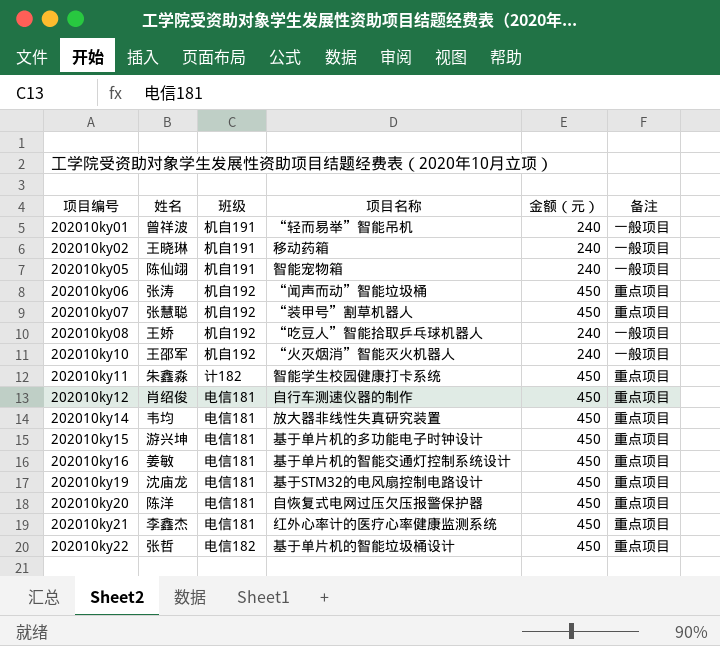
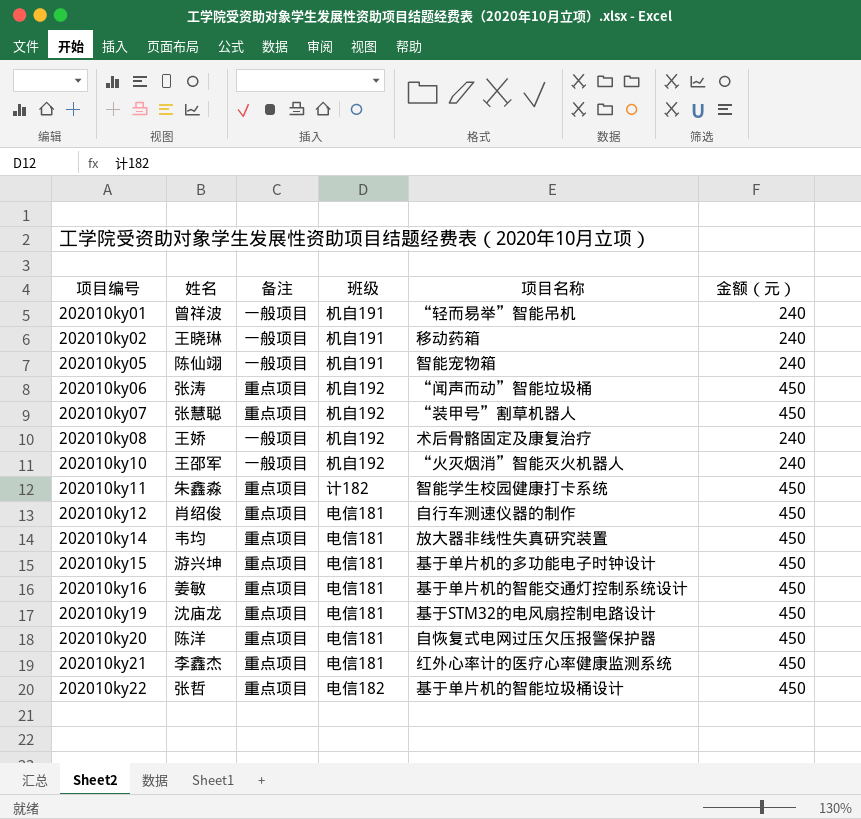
column 备注 | position: 6 -> 3
202010ky08 | 项目名称: “吃豆人”智能拾取乒乓球机器人 -> 术后骨骼固定及康复治疗

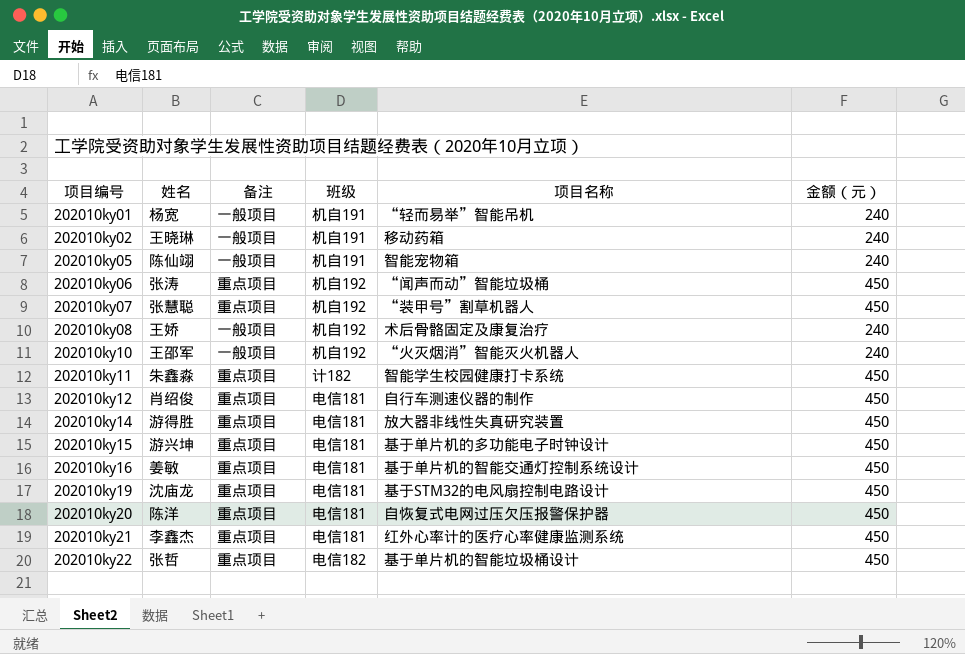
202010ky01 | 姓名: 曾祥波 -> 杨宽
202010ky14 | 姓名: 韦均 -> 游得胜

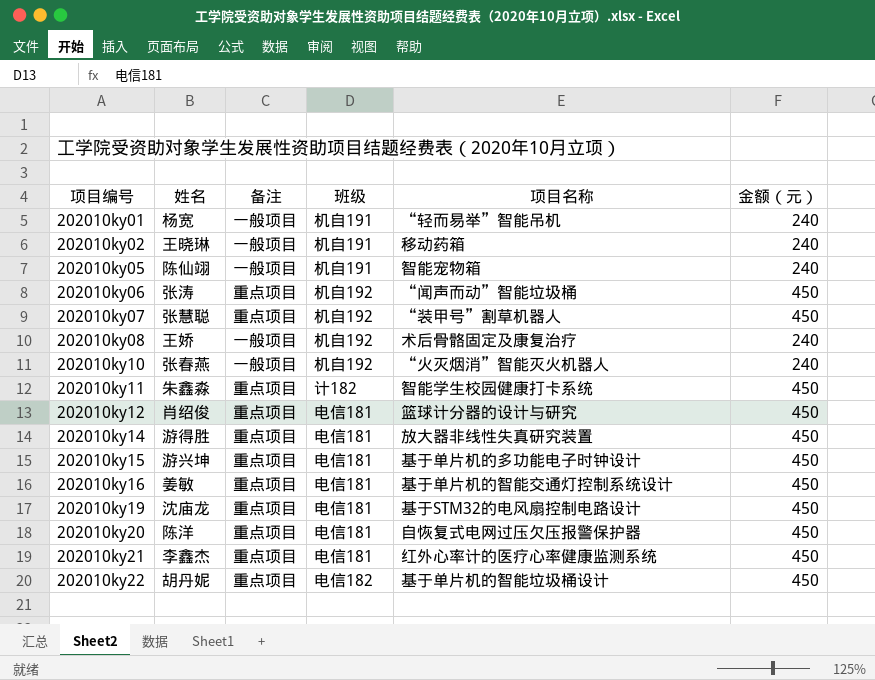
202010ky10 | 姓名: 王邵军 -> 张春燕
202010ky12 | 项目名称: 自行车测速仪器的制作 -> 篮球计分器的设计与研究
202010ky22 | 姓名: 张哲 -> 胡丹妮

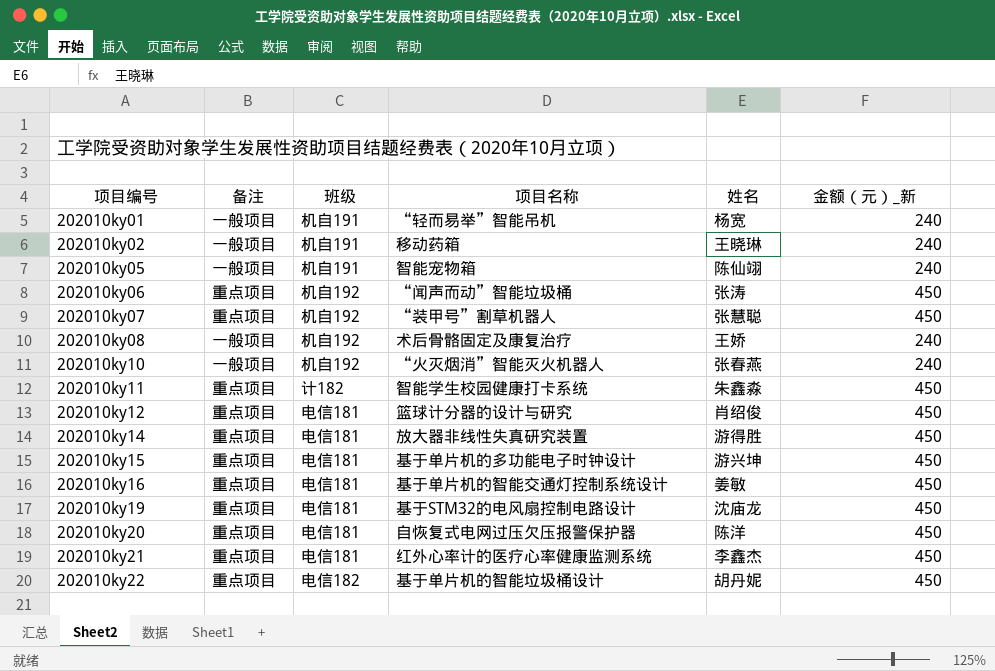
column 姓名 | position: 2 -> 5
column name: 金额（元） -> 金额（元）_新

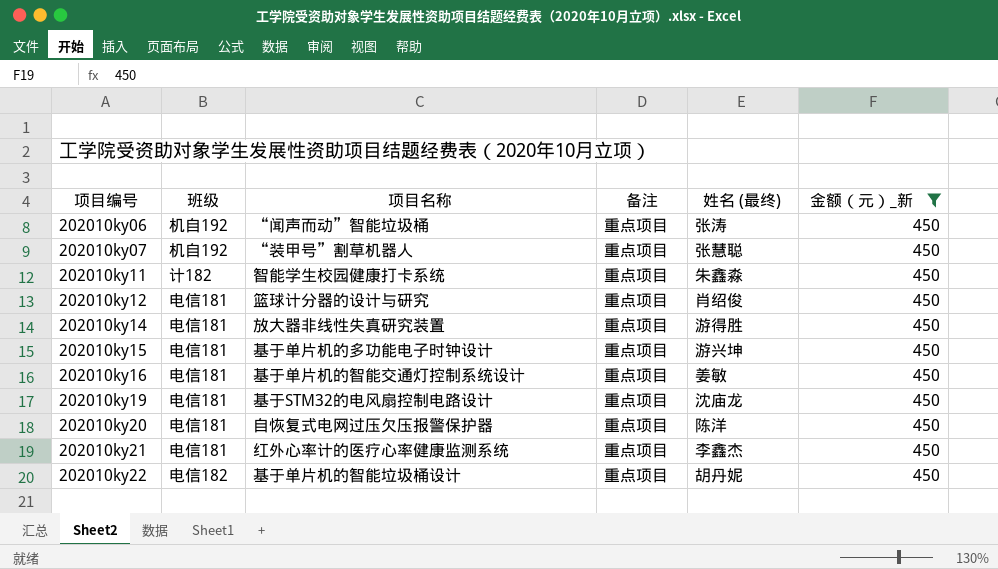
filter: none -> 金额（元）_新 = 450
column 备注 | position: 2 -> 4
column name: 姓名 -> 姓名 (最终)

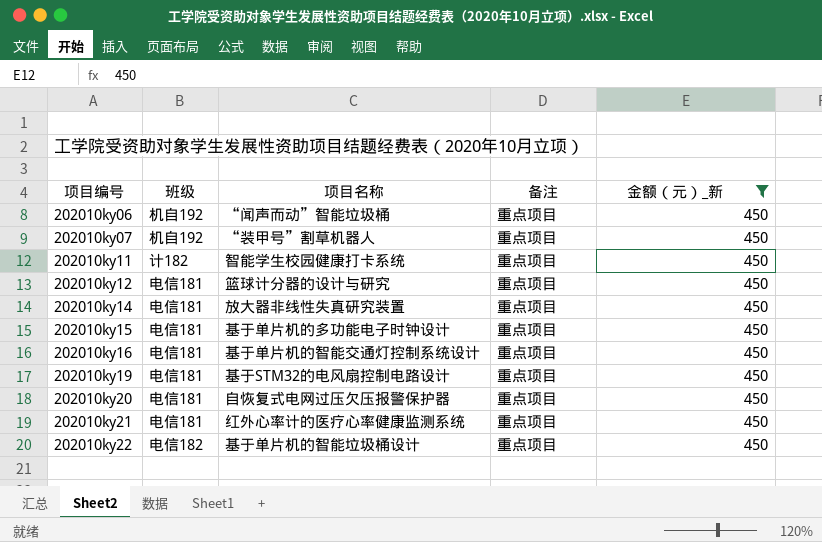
column 姓名 (最终) | position: 5 -> none

